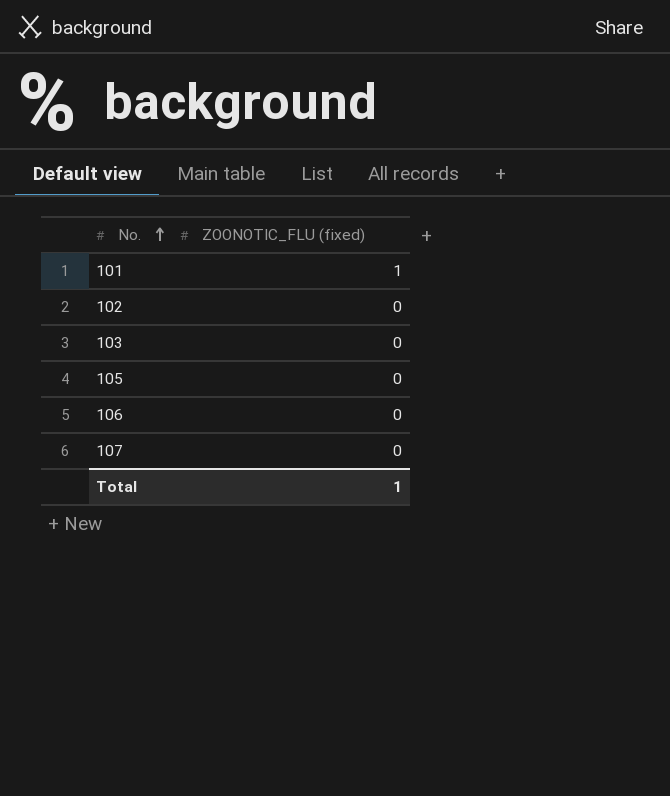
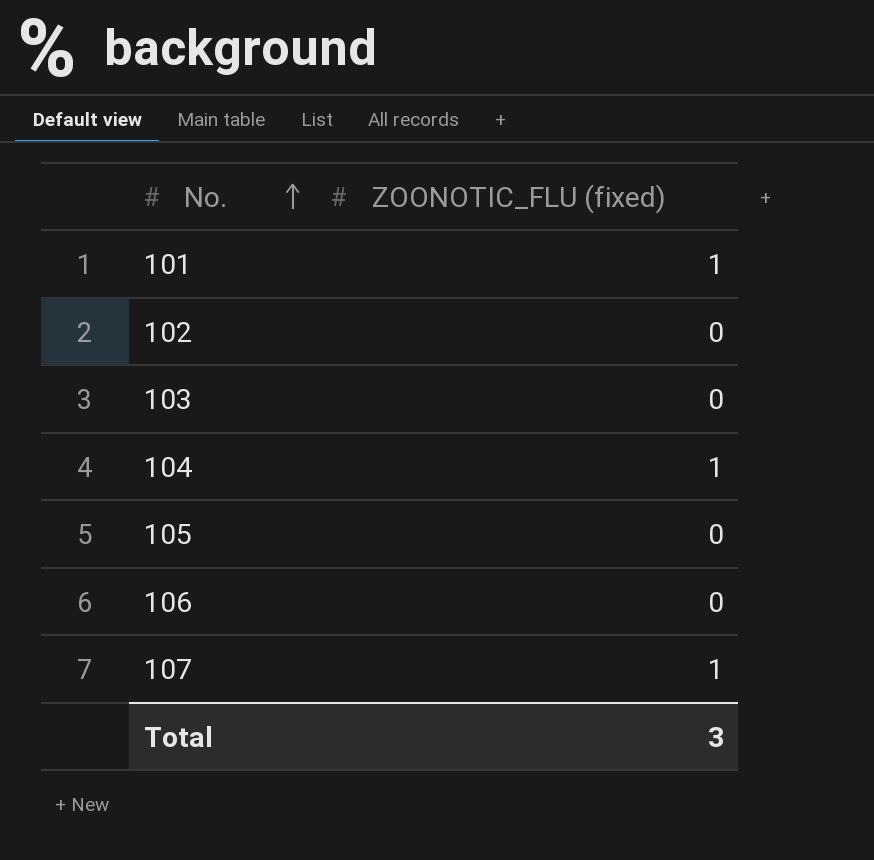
row 104: none -> 1
107 | ZOONOTIC_FLU (fixed): 0 -> 1
Total | ZOONOTIC_FLU (fixed): 1 -> 3

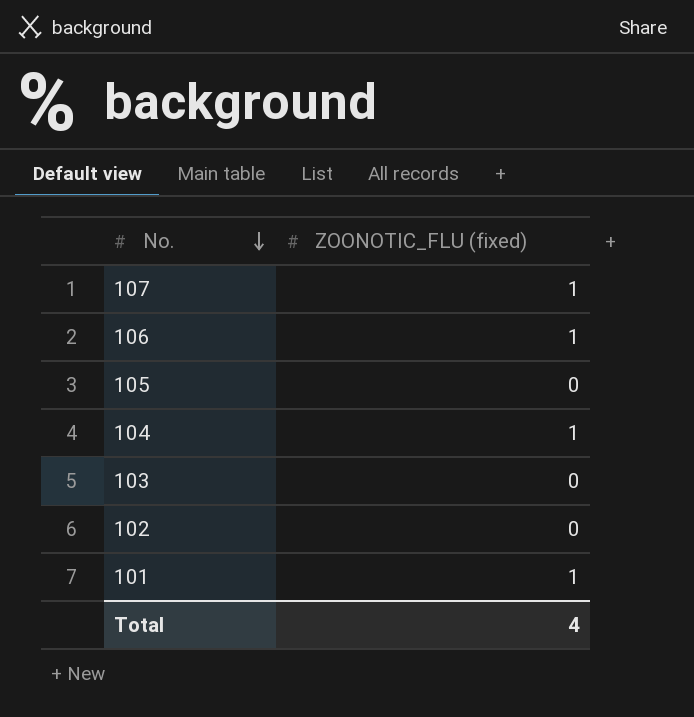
row order: No. ascending -> No. descending
106 | ZOONOTIC_FLU (fixed): 0 -> 1
Total | ZOONOTIC_FLU (fixed): 3 -> 4

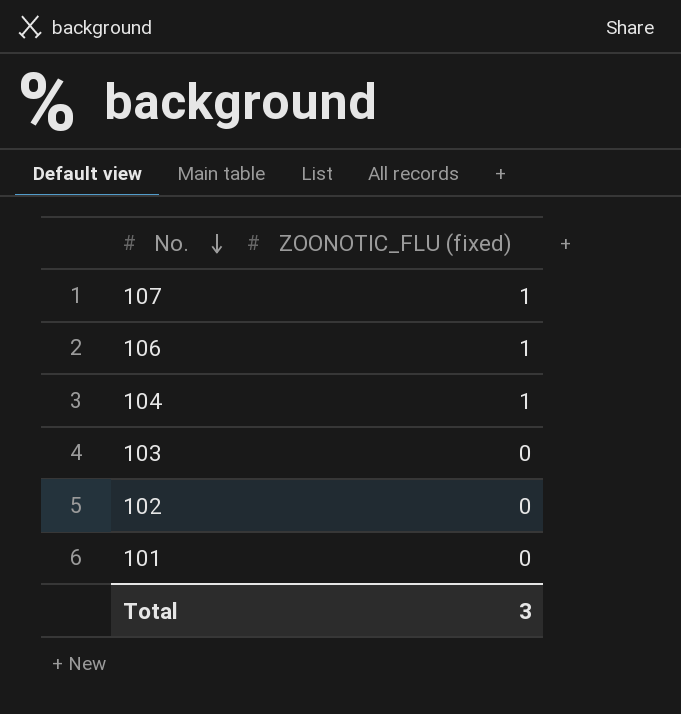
row 105: 0 -> none
101 | ZOONOTIC_FLU (fixed): 1 -> 0
Total | ZOONOTIC_FLU (fixed): 4 -> 3

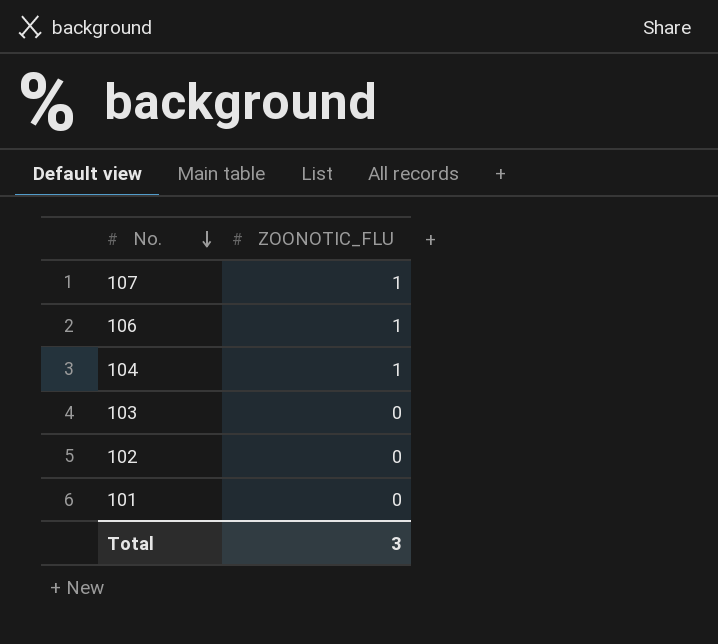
column name: ZOONOTIC_FLU (fixed) -> ZOONOTIC_FLU

